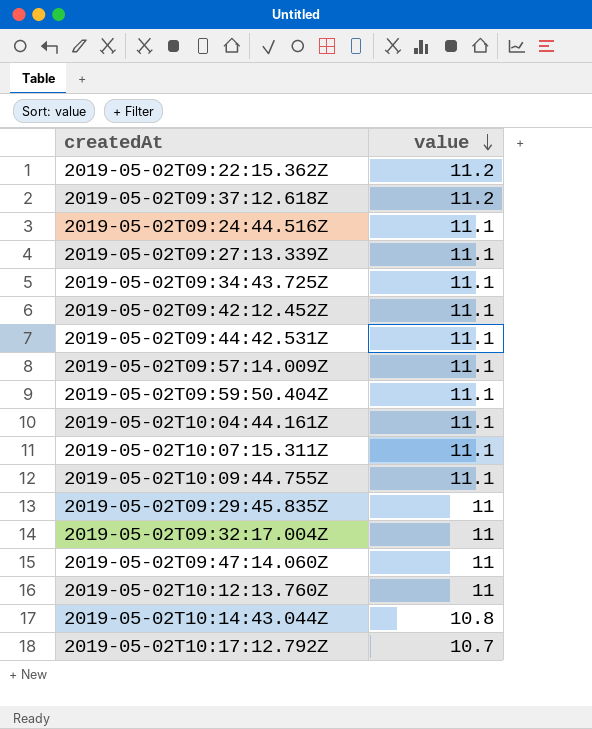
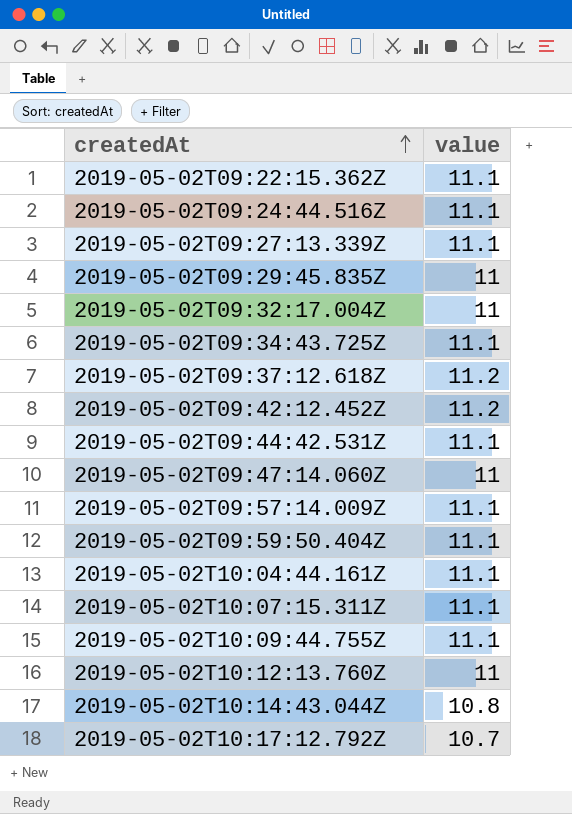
row order: value descending -> createdAt ascending
2019-05-02T09:22:15.362Z | value: 11.2 -> 11.1
2019-05-02T09:42:12.452Z | value: 11.1 -> 11.2

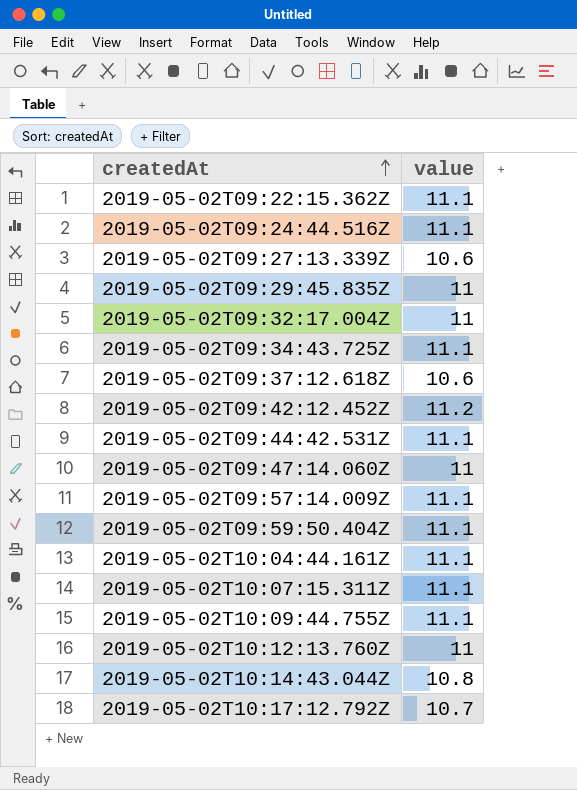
2019-05-02T09:27:13.339Z | value: 11.1 -> 10.6
2019-05-02T09:37:12.618Z | value: 11.2 -> 10.6

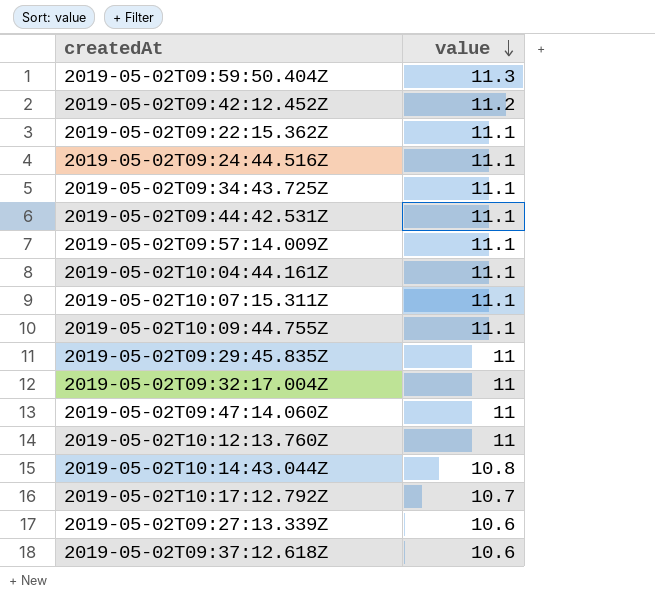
row order: createdAt ascending -> value descending
2019-05-02T09:59:50.404Z | value: 11.1 -> 11.3

